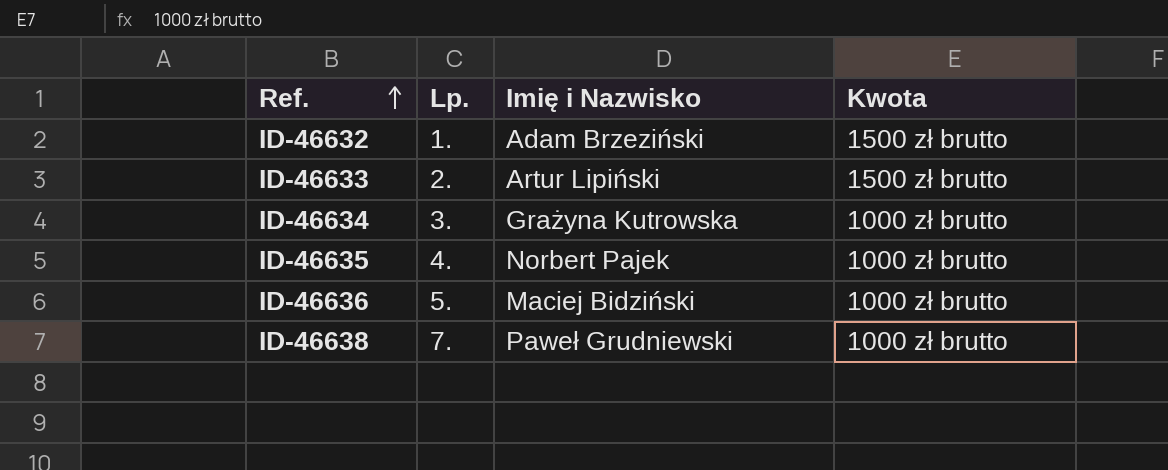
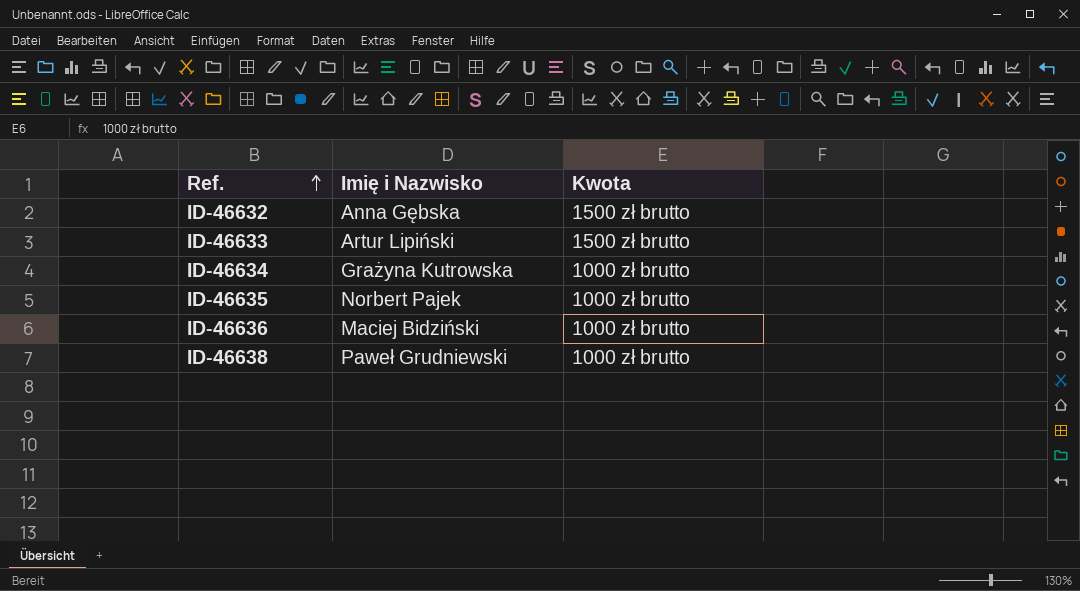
column Lp. | position: 2 -> none
ID-46632 | Imię i Nazwisko: Adam Brzeziński -> Anna Gębska

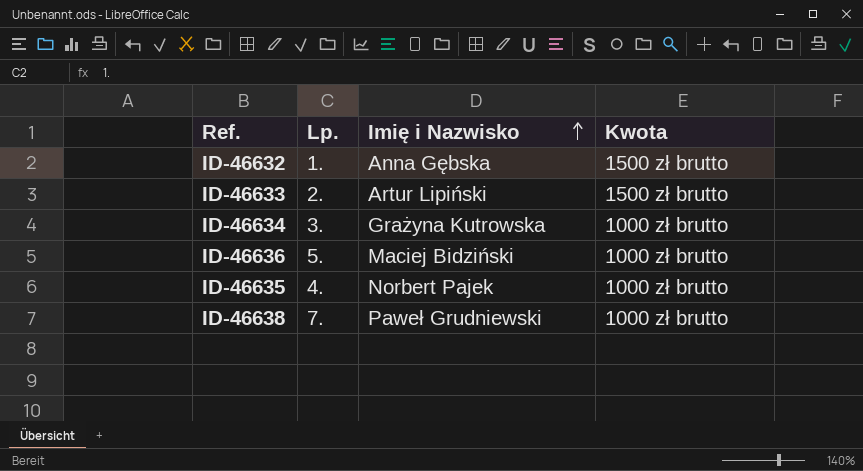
row order: Ref. ascending -> Imię i Nazwisko ascending
column Lp. | position: none -> 2

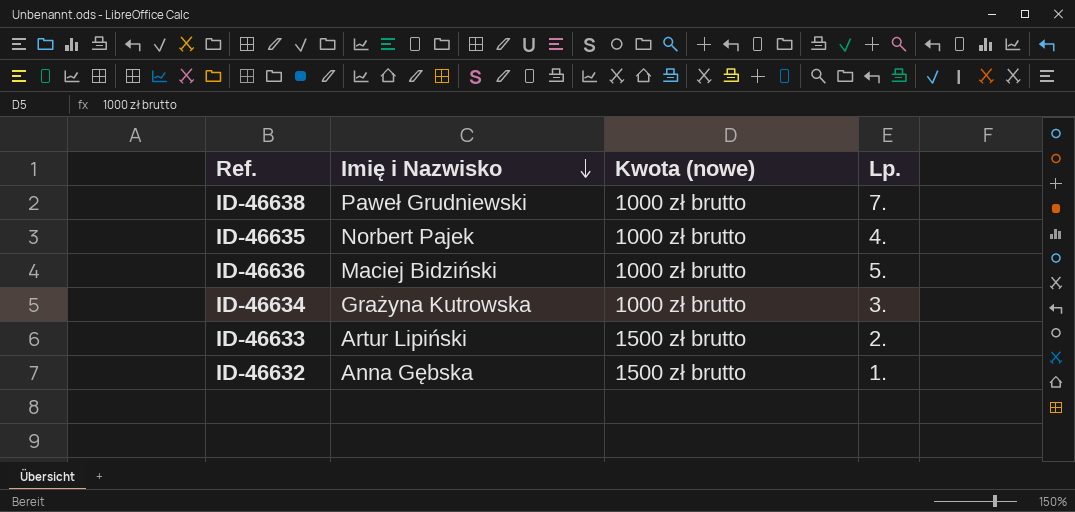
row order: Imię i Nazwisko ascending -> Imię i Nazwisko descending
column name: Kwota -> Kwota (nowe)
column Lp. | position: 2 -> 4

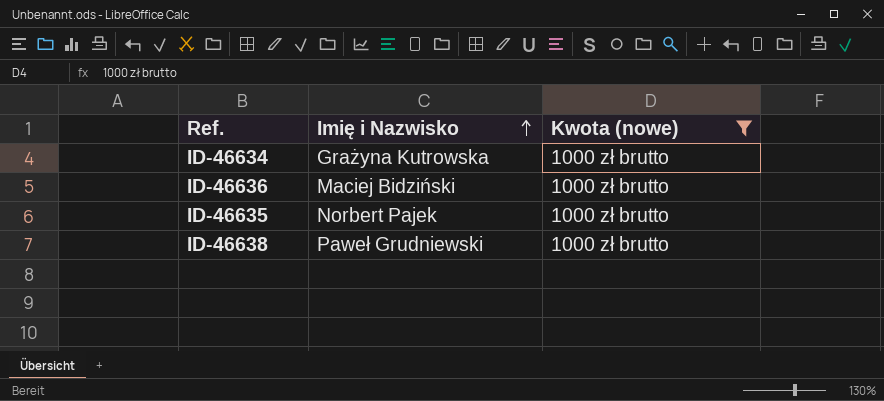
filter: none -> Kwota (nowe) = 1000 zł brutto
row order: Imię i Nazwisko descending -> Imię i Nazwisko ascending
column Lp. | position: 4 -> none

